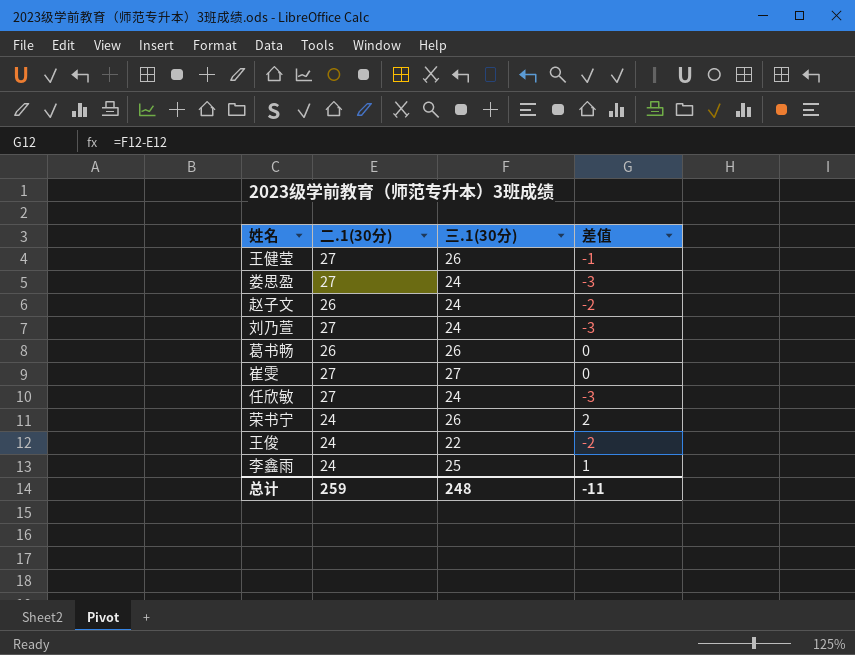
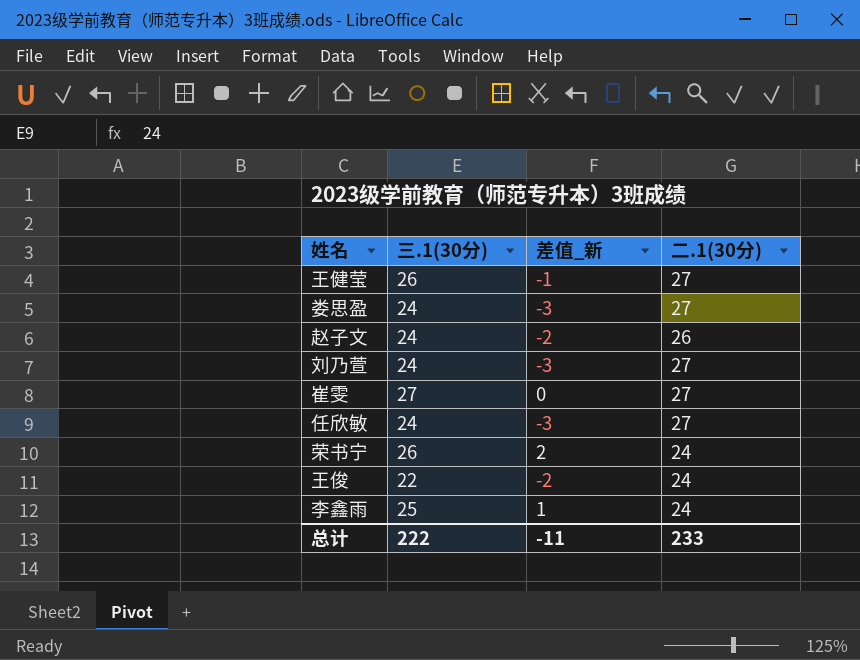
column name: 差值 -> 差值_新
column 二.1(30分) | position: 2 -> 4
row 葛书畅: 26 | 26 | 0 -> none
总计 | 三.1(30分): 248 -> 222
总计 | 二.1(30分): 259 -> 233

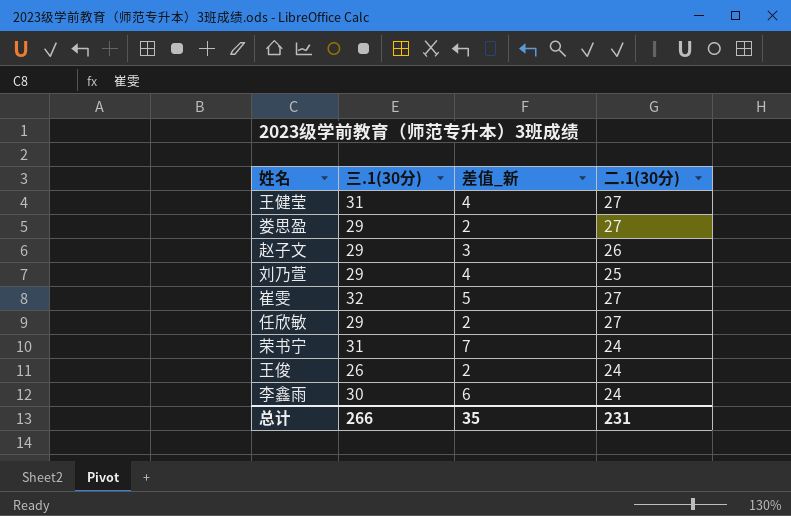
王健莹 | 三.1(30分): 26 -> 31
王健莹 | 差值_新: -1 -> 4
娄思盈 | 三.1(30分): 24 -> 29
娄思盈 | 差值_新: -3 -> 2
赵子文 | 三.1(30分): 24 -> 29
赵子文 | 差值_新: -2 -> 3
刘乃萱 | 三.1(30分): 24 -> 29
刘乃萱 | 差值_新: -3 -> 4
刘乃萱 | 二.1(30分): 27 -> 25
崔雯 | 三.1(30分): 27 -> 32
崔雯 | 差值_新: 0 -> 5
任欣敏 | 三.1(30分): 24 -> 29
任欣敏 | 差值_新: -3 -> 2
荣书宁 | 三.1(30分): 26 -> 31
荣书宁 | 差值_新: 2 -> 7
王俊 | 三.1(30分): 22 -> 26
王俊 | 差值_新: -2 -> 2
李鑫雨 | 三.1(30分): 25 -> 30
李鑫雨 | 差值_新: 1 -> 6
总计 | 三.1(30分): 222 -> 266
总计 | 差值_新: -11 -> 35
总计 | 二.1(30分): 233 -> 231

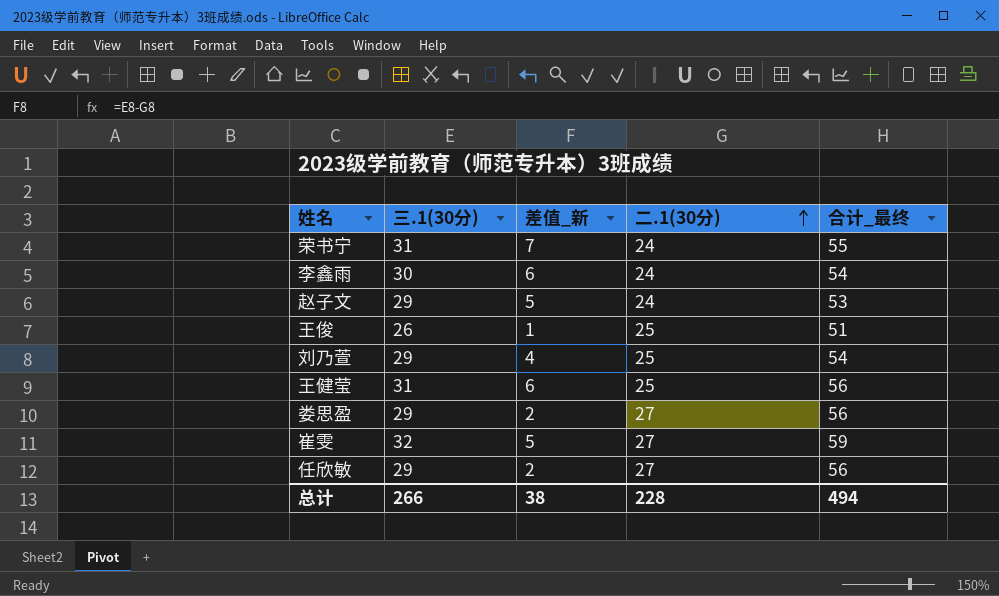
row order: none -> 二.1(30分) ascending
column 合计_最终 | formula: none -> [三.1(30分)] + [二.1(30分)]
赵子文 | 差值_新: 3 -> 5
赵子文 | 二.1(30分): 26 -> 24
王俊 | 差值_新: 2 -> 1
王俊 | 二.1(30分): 24 -> 25
王健莹 | 差值_新: 4 -> 6
王健莹 | 二.1(30分): 27 -> 25
总计 | 差值_新: 35 -> 38
总计 | 二.1(30分): 231 -> 228

